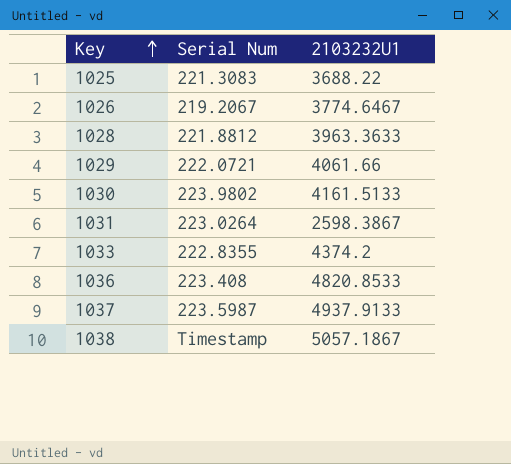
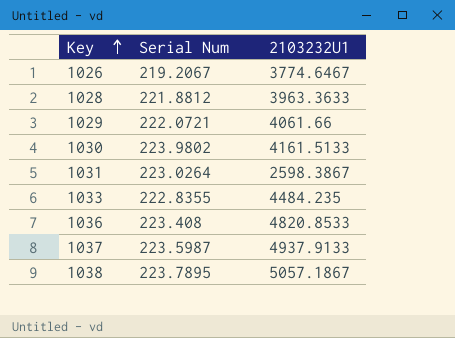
row 1025: 221.3083 | 3688.22 -> none
1033 | 2103232U1: 4374.2 -> 4484.235
1038 | Serial Num: Timestamp -> 223.7895

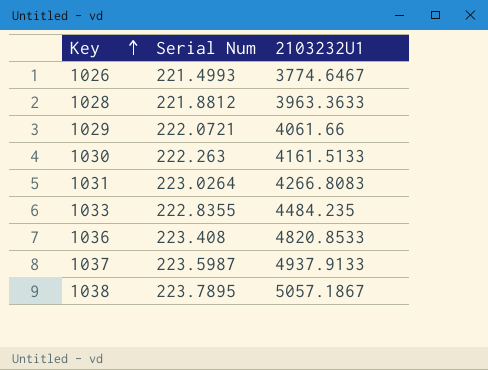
1026 | Serial Num: 219.2067 -> 221.4993
1030 | Serial Num: 223.9802 -> 222.263
1031 | 2103232U1: 2598.3867 -> 4266.8083

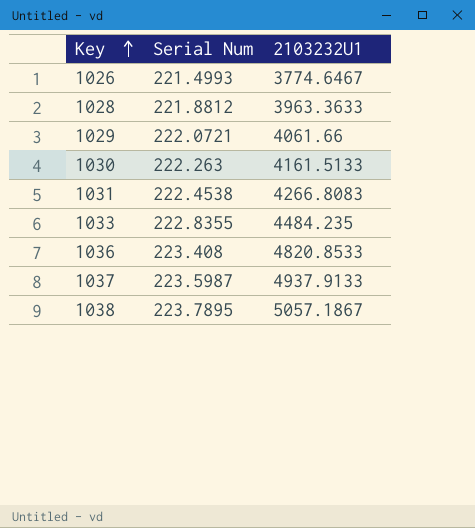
1031 | Serial Num: 223.0264 -> 222.4538

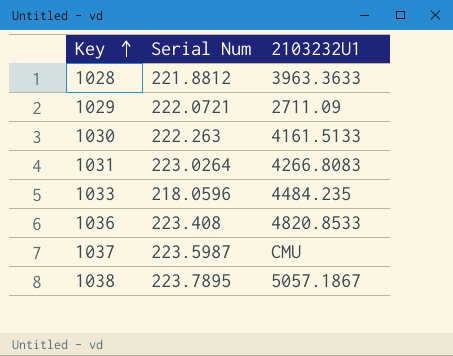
row 1026: 221.4993 | 3774.6467 -> none
1029 | 2103232U1: 4061.66 -> 2711.09
1031 | Serial Num: 222.4538 -> 223.0264
1033 | Serial Num: 222.8355 -> 218.0596
1037 | 2103232U1: 4937.9133 -> CMU

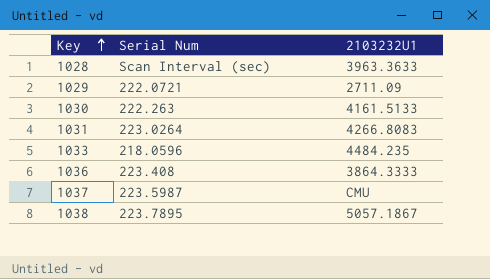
1028 | Serial Num: 221.8812 -> Scan Interval (sec)
1036 | 2103232U1: 4820.8533 -> 3864.3333

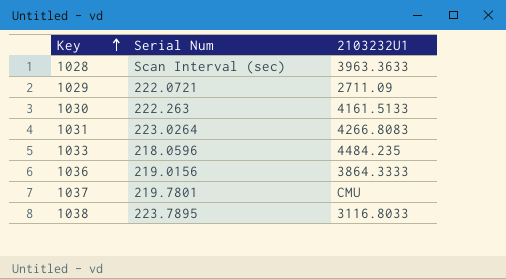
1036 | Serial Num: 223.408 -> 219.0156
1037 | Serial Num: 223.5987 -> 219.7801
1038 | 2103232U1: 5057.1867 -> 3116.8033

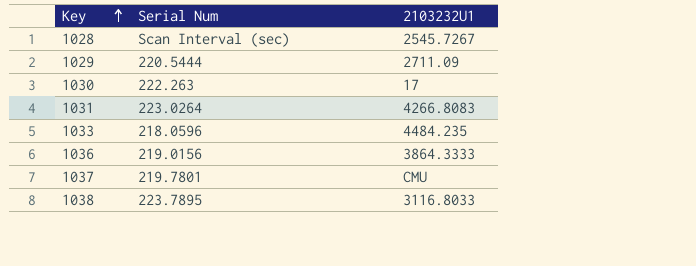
1028 | 2103232U1: 3963.3633 -> 2545.7267
1029 | Serial Num: 222.0721 -> 220.5444
1030 | 2103232U1: 4161.5133 -> 17

